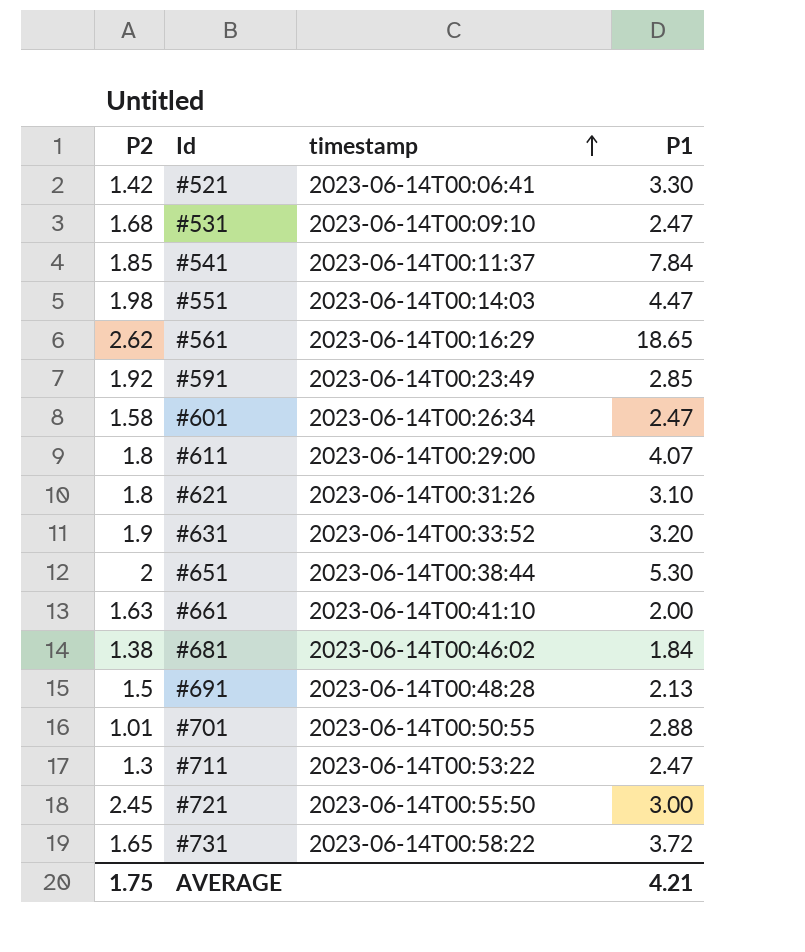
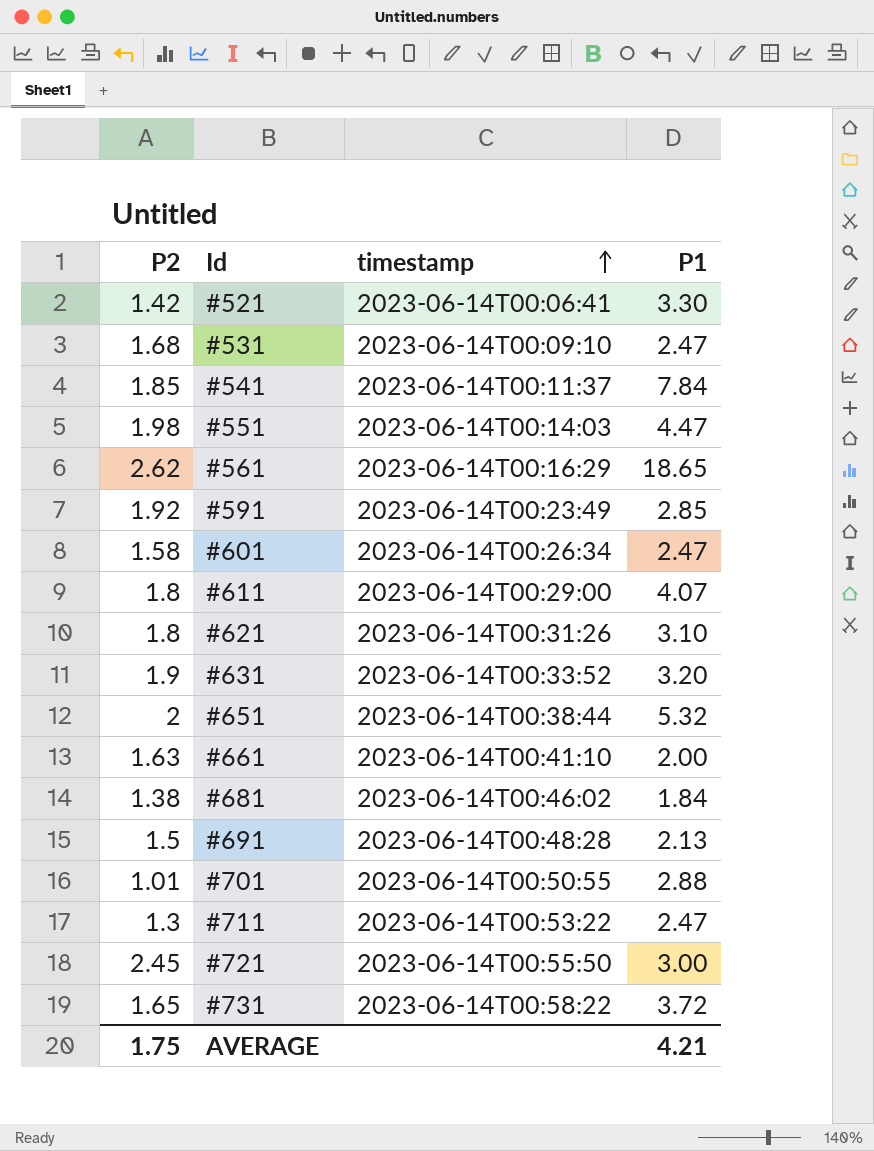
#651 | P1: 5.30 -> 5.32

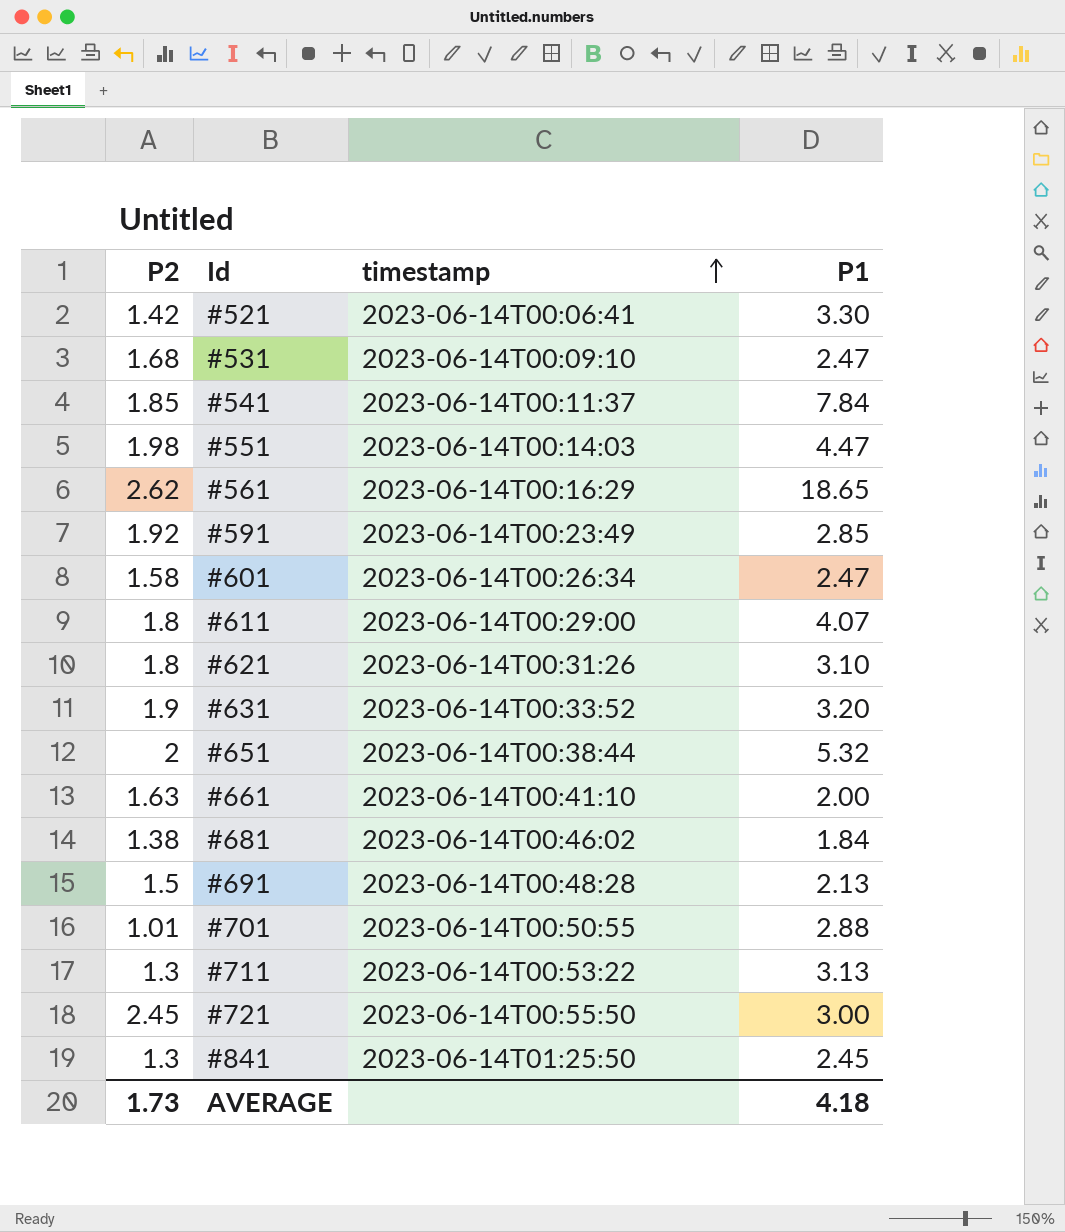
row #731: 1.65 | 2023-06-14T00:58:22 | 3.72 -> none
#711 | P1: 2.47 -> 3.13
row #841: none -> 1.3 | 2023-06-14T01:25:50 | 2.45
AVERAGE | P2: 1.75 -> 1.73
AVERAGE | P1: 4.21 -> 4.18

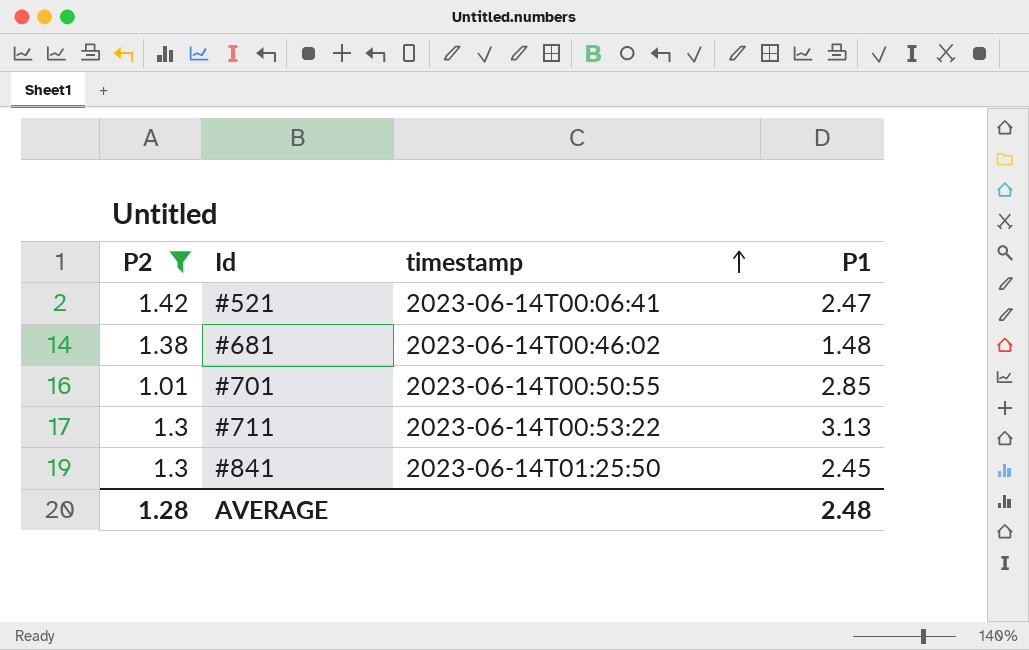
filter: none -> P2 <= 1.42
#521 | P1: 3.30 -> 2.47
#681 | P1: 1.84 -> 1.48
#701 | P1: 2.88 -> 2.85
AVERAGE | P2: 1.73 -> 1.28
AVERAGE | P1: 4.18 -> 2.48

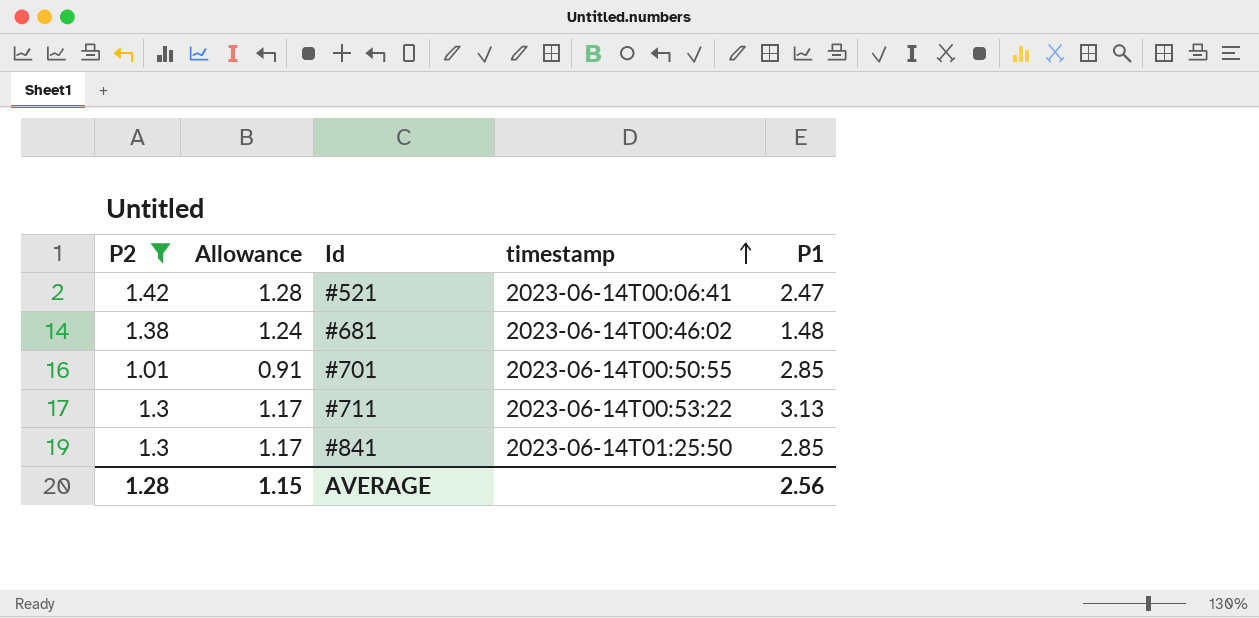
column Allowance | formula: none -> [P2] * 0.9
#841 | P1: 2.45 -> 2.85
AVERAGE | P1: 2.48 -> 2.56

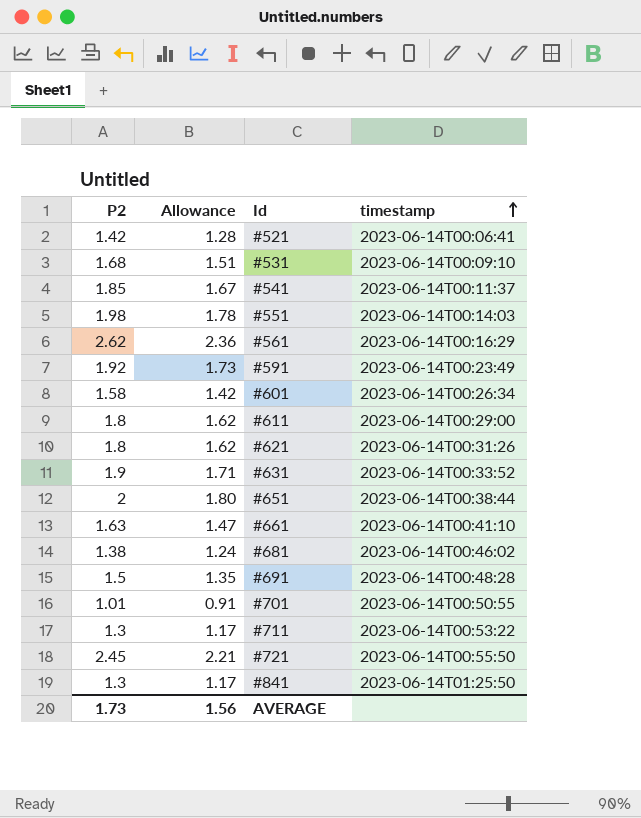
filter: P2 <= 1.42 -> none
column P1 | position: 5 -> none
AVERAGE | P2: 1.28 -> 1.73
AVERAGE | Allowance: 1.15 -> 1.56

